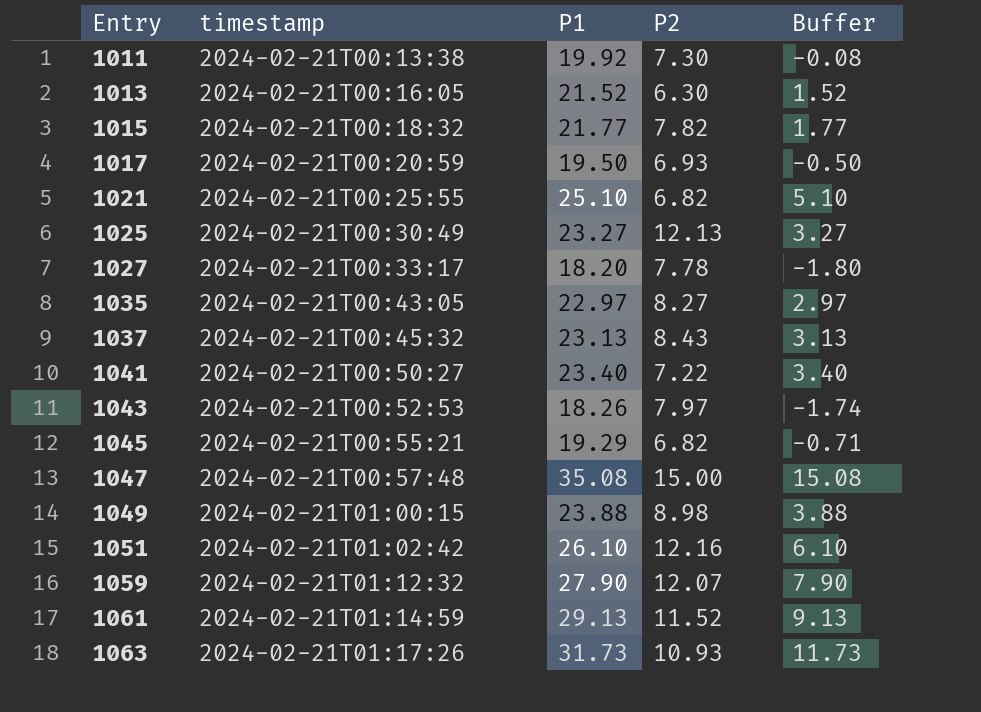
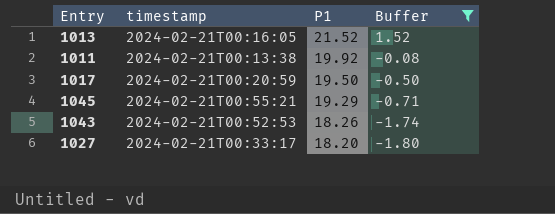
filter: none -> Buffer <= 1.52
row order: Entry ascending -> P1 descending
column P2 | position: 4 -> none

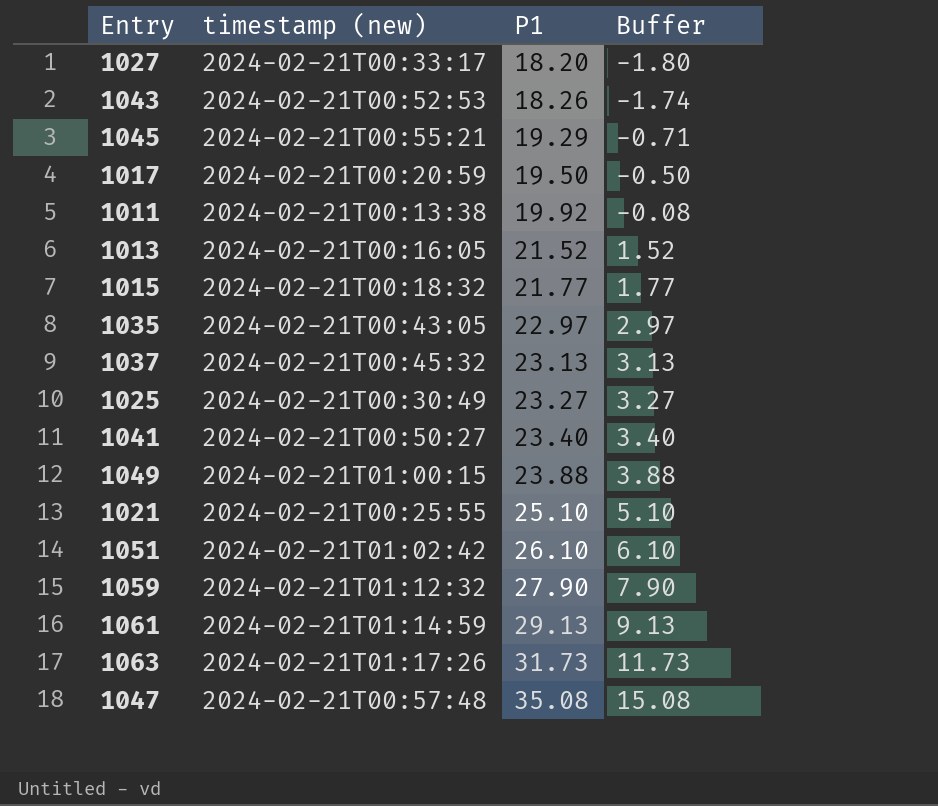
filter: Buffer <= 1.52 -> none
row order: P1 descending -> P1 ascending
column name: timestamp -> timestamp (new)

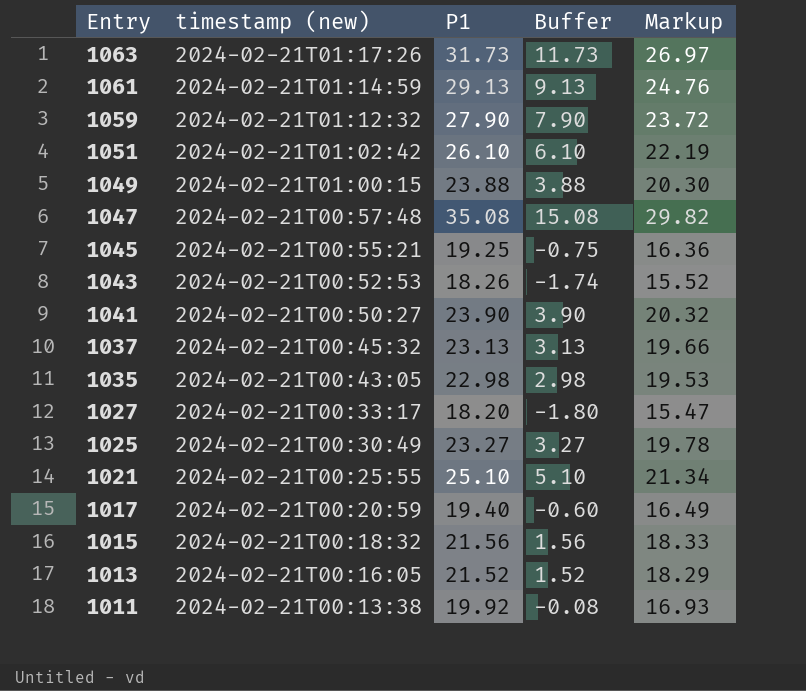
row order: P1 ascending -> Entry descending
column Markup | formula: none -> [P1] * 0.85
1045 | P1: 19.29 -> 19.25
1045 | Buffer: -0.71 -> -0.75
1041 | P1: 23.40 -> 23.90
1041 | Buffer: 3.40 -> 3.90
1035 | P1: 22.97 -> 22.98
1035 | Buffer: 2.97 -> 2.98
1017 | P1: 19.50 -> 19.40
1017 | Buffer: -0.50 -> -0.60
1015 | P1: 21.77 -> 21.56
1015 | Buffer: 1.77 -> 1.56

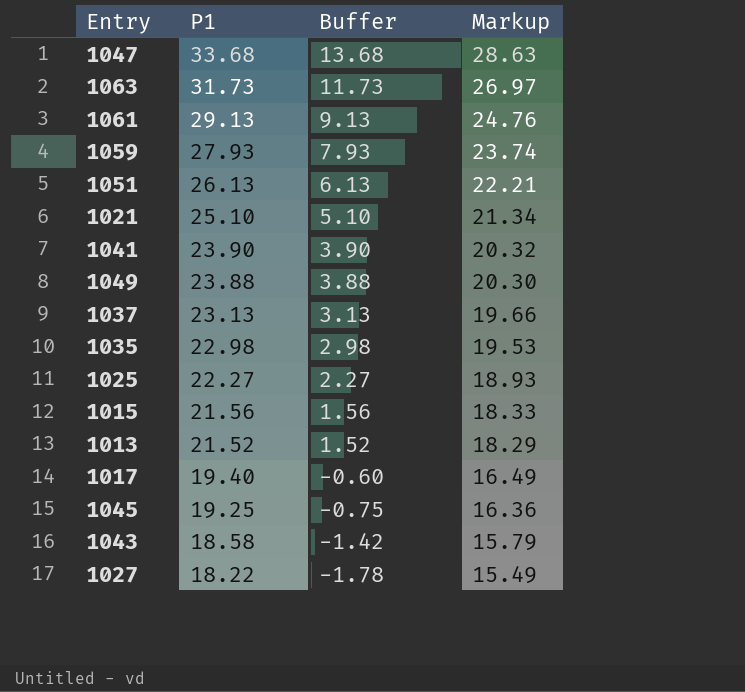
row order: Entry descending -> P1 descending
column timestamp (new) | position: 2 -> none
row 1011: 2024-02-21T00:13:38 | 19.92 | -0.08 | 16.93 -> none
1047 | P1: 35.08 -> 33.68
1047 | Buffer: 15.08 -> 13.68
1047 | Markup: 29.82 -> 28.63
1059 | P1: 27.90 -> 27.93
1059 | Buffer: 7.90 -> 7.93
1059 | Markup: 23.72 -> 23.74
1051 | P1: 26.10 -> 26.13
1051 | Buffer: 6.10 -> 6.13
1051 | Markup: 22.19 -> 22.21
1025 | P1: 23.27 -> 22.27
1025 | Buffer: 3.27 -> 2.27
1025 | Markup: 19.78 -> 18.93
1043 | P1: 18.26 -> 18.58
1043 | Buffer: -1.74 -> -1.42
1043 | Markup: 15.52 -> 15.79
1027 | P1: 18.20 -> 18.22
1027 | Buffer: -1.80 -> -1.78
1027 | Markup: 15.47 -> 15.49

